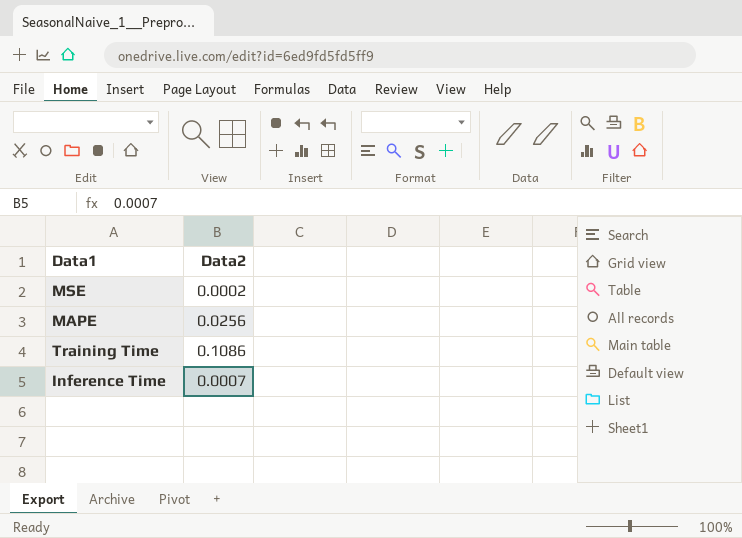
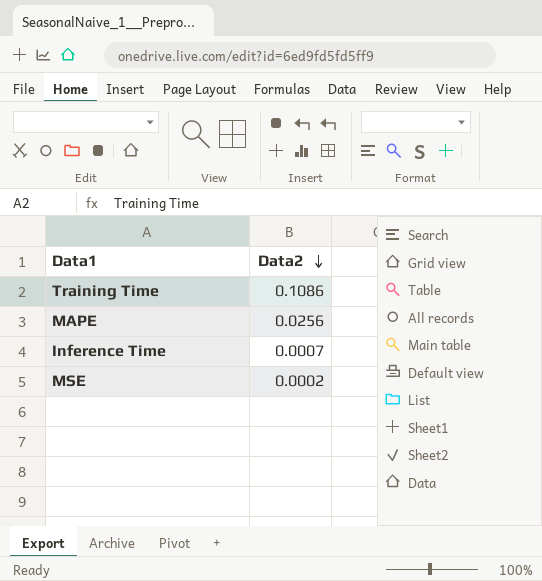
row order: none -> Data2 descending

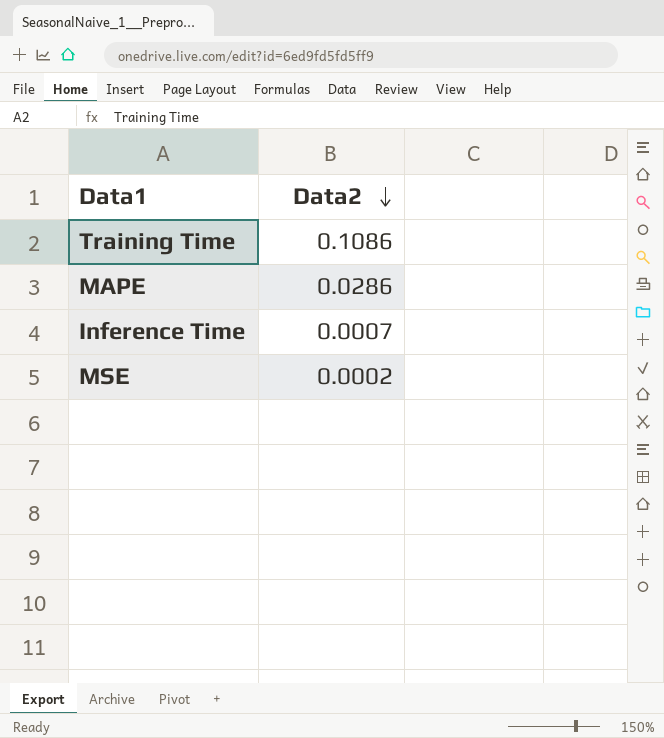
MAPE | Data2: 0.0256 -> 0.0286

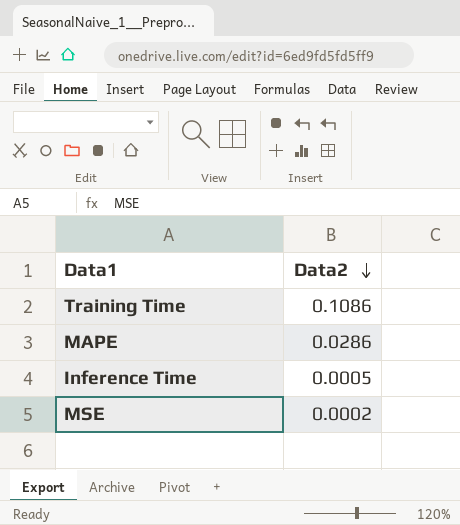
Inference Time | Data2: 0.0007 -> 0.0005

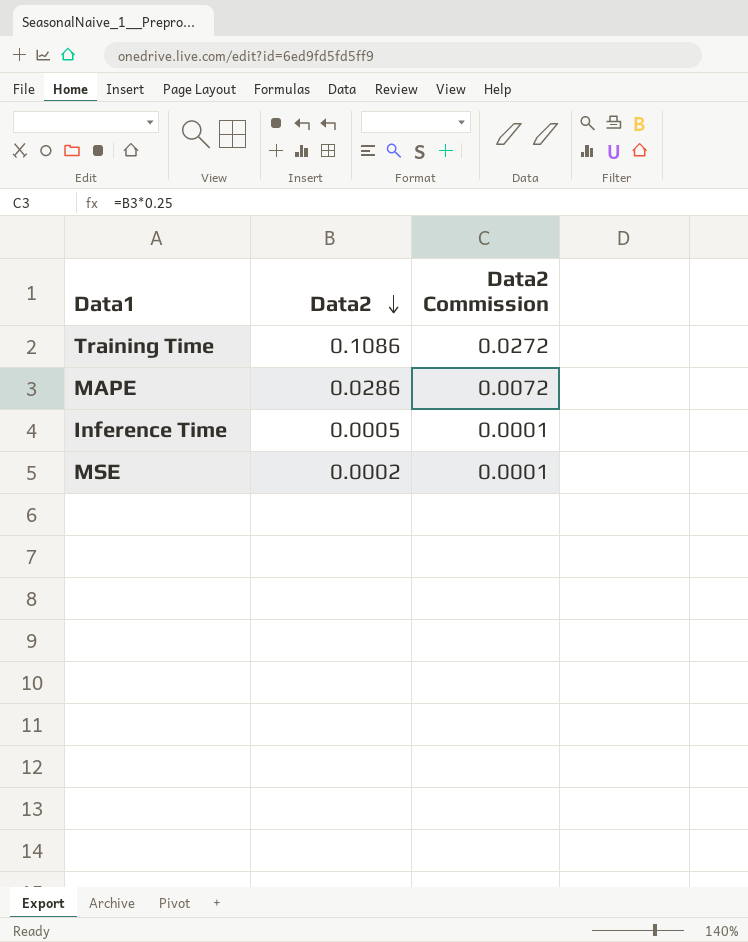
column Data2 Commission | formula: none -> [Data2] * 0.25

